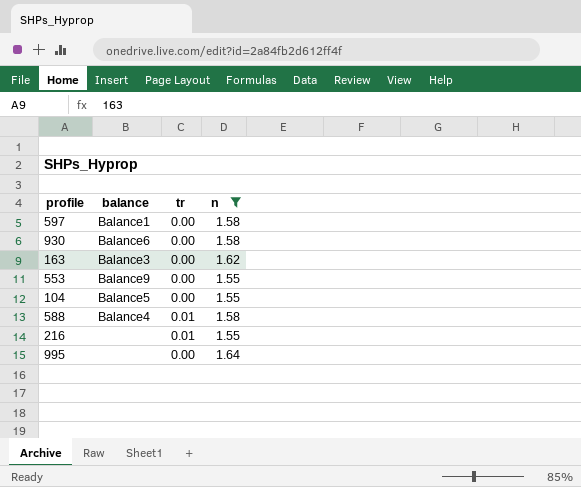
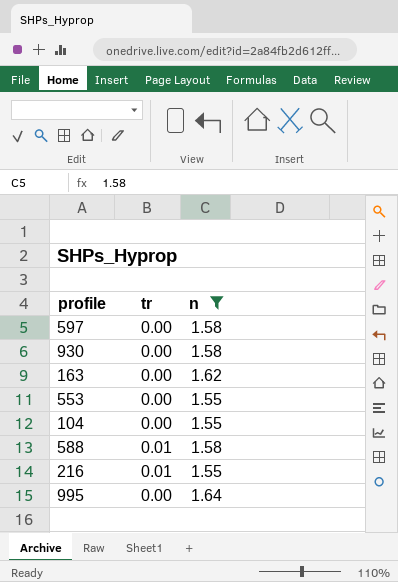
column balance | position: 2 -> none

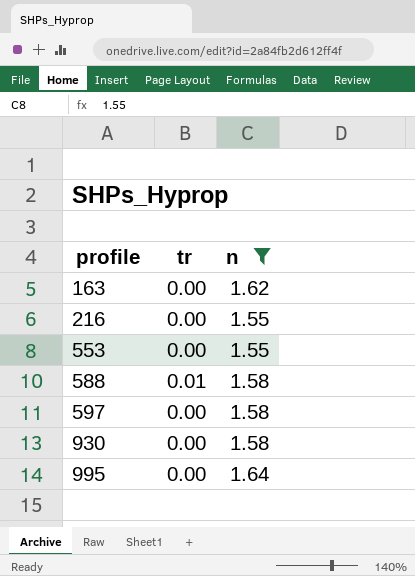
row order: none -> profile ascending
row 104: 0.00 | 1.55 -> none
216 | tr: 0.01 -> 0.00

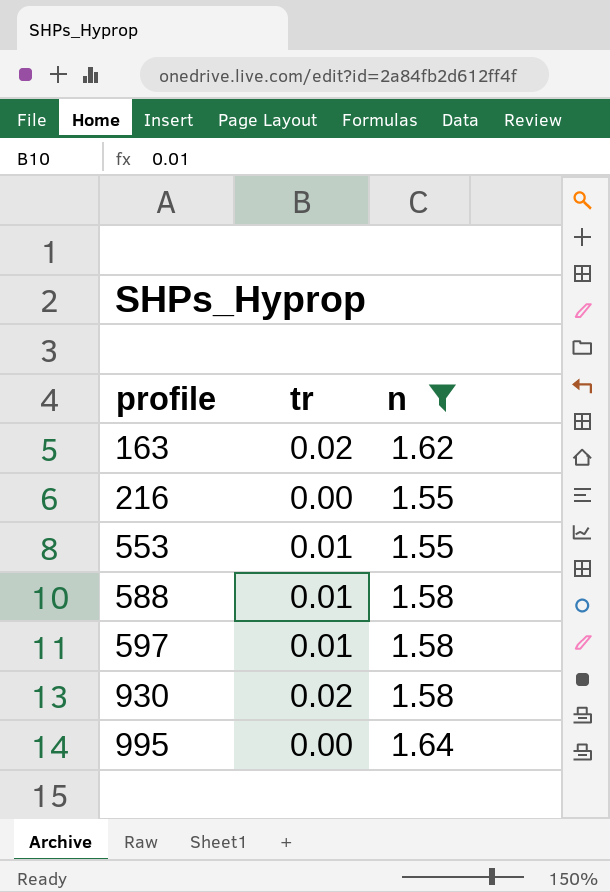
163 | tr: 0.00 -> 0.02
553 | tr: 0.00 -> 0.01
597 | tr: 0.00 -> 0.01
930 | tr: 0.00 -> 0.02

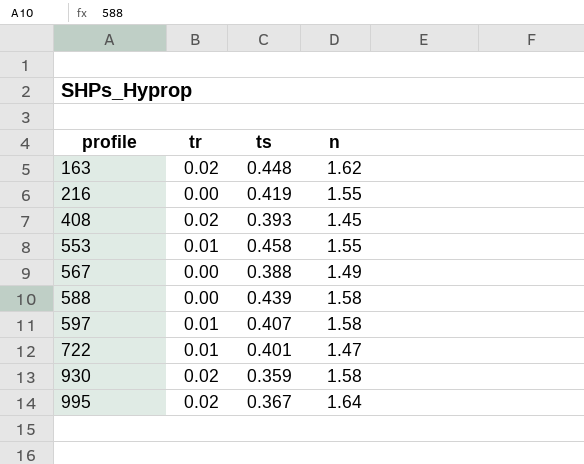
filter: n >= 1.55 -> none
column ts | position: none -> 3
588 | tr: 0.01 -> 0.00
995 | tr: 0.00 -> 0.02

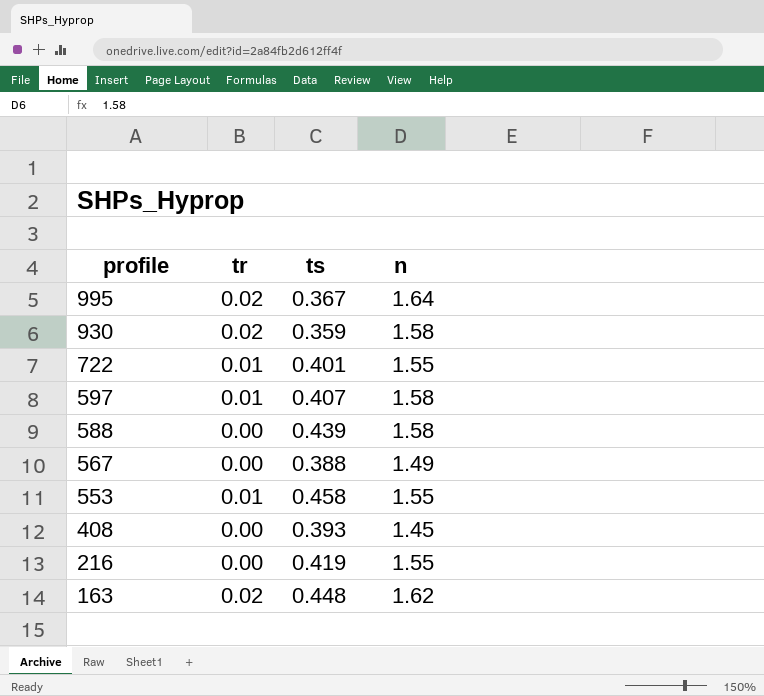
row order: profile ascending -> profile descending
722 | n: 1.47 -> 1.55
408 | tr: 0.02 -> 0.00

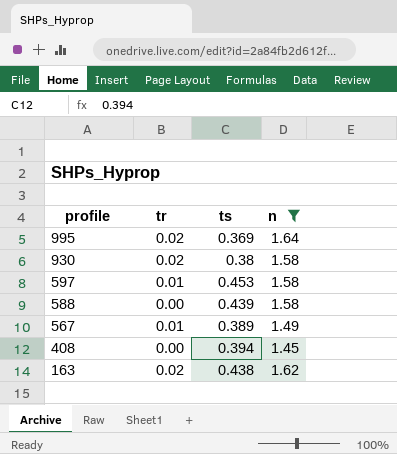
filter: none -> n != 1.55
995 | ts: 0.367 -> 0.369
930 | ts: 0.359 -> 0.38
597 | ts: 0.407 -> 0.453
567 | tr: 0.00 -> 0.01
567 | ts: 0.388 -> 0.389
408 | ts: 0.393 -> 0.394
163 | ts: 0.448 -> 0.438

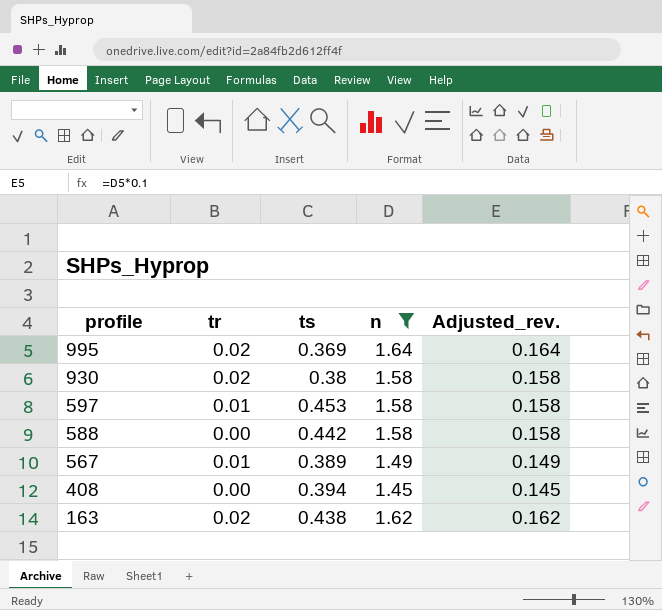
column Adjusted_rev. | formula: none -> [n] * 0.1
588 | ts: 0.439 -> 0.442

